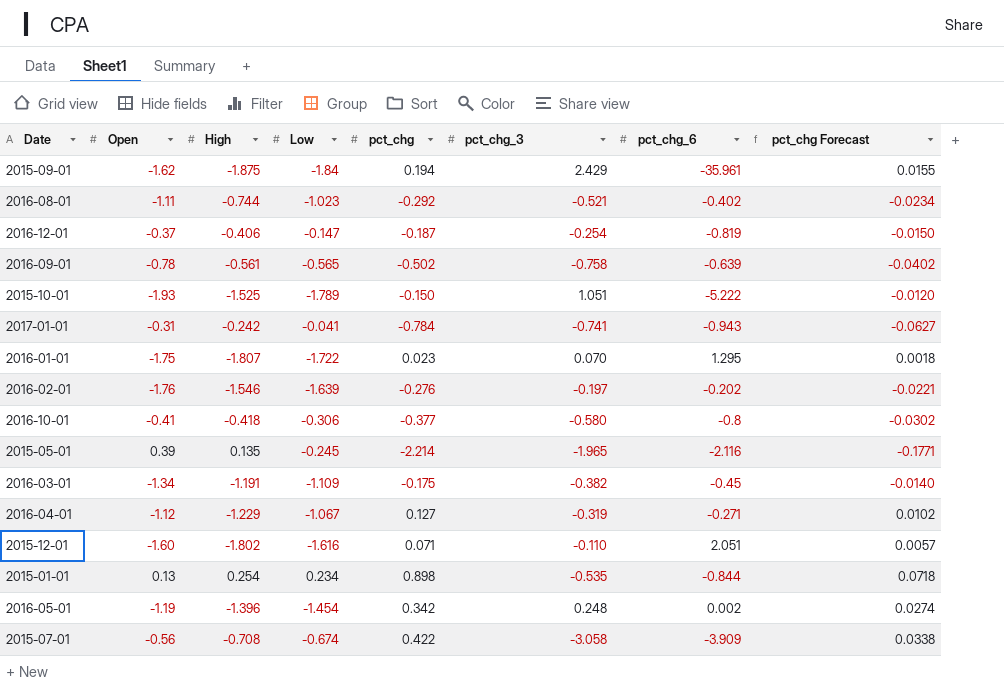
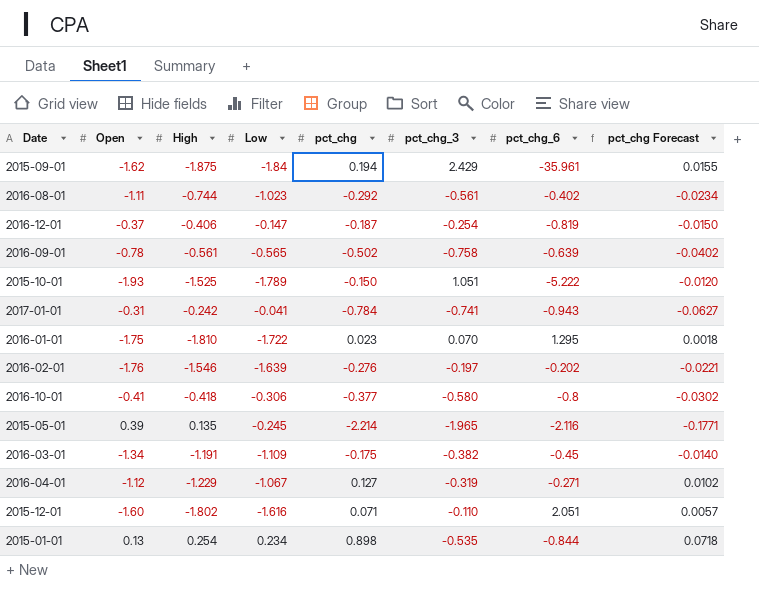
row 2016-05-01: -1.19 | -1.396 | -1.454 | 0.342 | 0.248 | 0.002 | 0.0274 -> none
row 2015-07-01: -0.56 | -0.708 | -0.674 | 0.422 | -3.058 | -3.909 | 0.0338 -> none
2016-08-01 | pct_chg_3: -0.521 -> -0.561
2016-01-01 | High: -1.807 -> -1.810

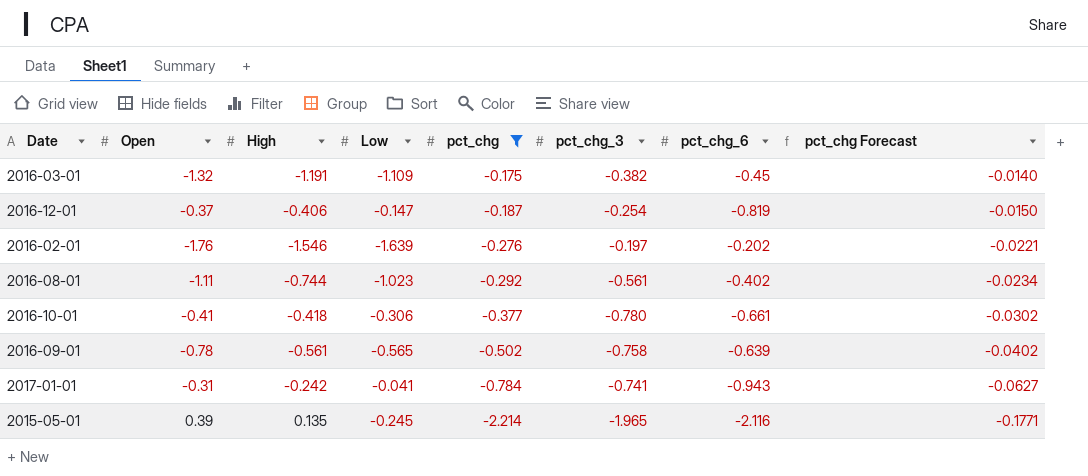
filter: none -> pct_chg <= -0.175
row order: none -> pct_chg descending
2016-03-01 | Open: -1.34 -> -1.32
2016-10-01 | pct_chg_3: -0.580 -> -0.780
2016-10-01 | pct_chg_6: -0.8 -> -0.661

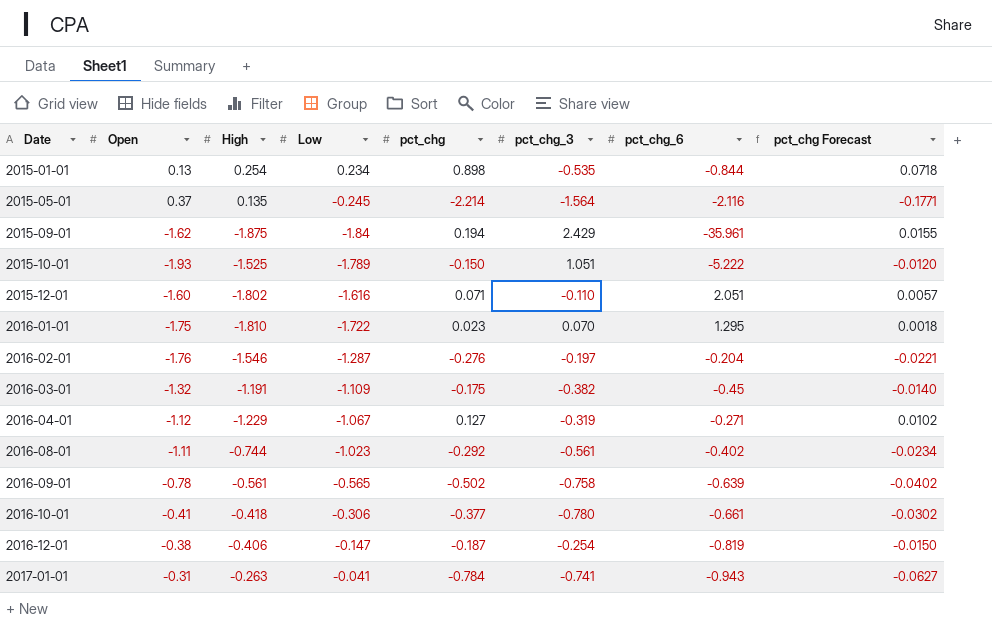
filter: pct_chg <= -0.175 -> none
row order: pct_chg descending -> Date ascending
2015-05-01 | Open: 0.39 -> 0.37
2015-05-01 | pct_chg_3: -1.965 -> -1.564
2016-02-01 | Low: -1.639 -> -1.287
2016-02-01 | pct_chg_6: -0.202 -> -0.204
2016-12-01 | Open: -0.37 -> -0.38
2017-01-01 | High: -0.242 -> -0.263

